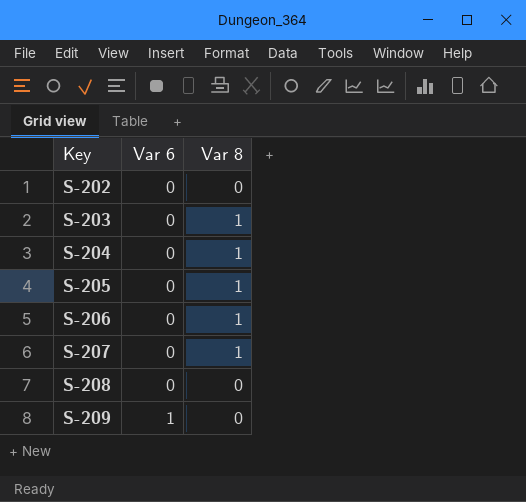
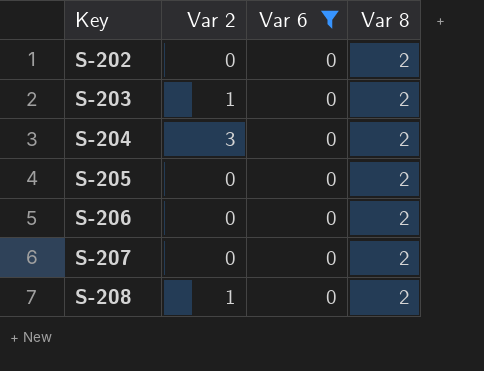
filter: none -> Var 6 = 0
column Var 2 | position: none -> 2
S-202 | Var 8: 0 -> 2
S-203 | Var 8: 1 -> 2
S-204 | Var 8: 1 -> 2
S-205 | Var 8: 1 -> 2
S-206 | Var 8: 1 -> 2
S-207 | Var 8: 1 -> 2
S-208 | Var 8: 0 -> 2

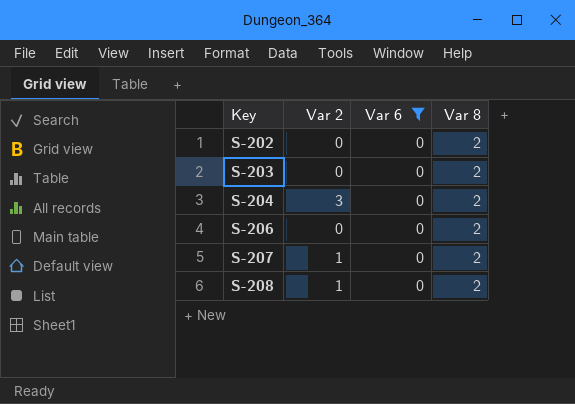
row S-205: 0 | 0 | 2 -> none
S-203 | Var 2: 1 -> 0
S-207 | Var 2: 0 -> 1

